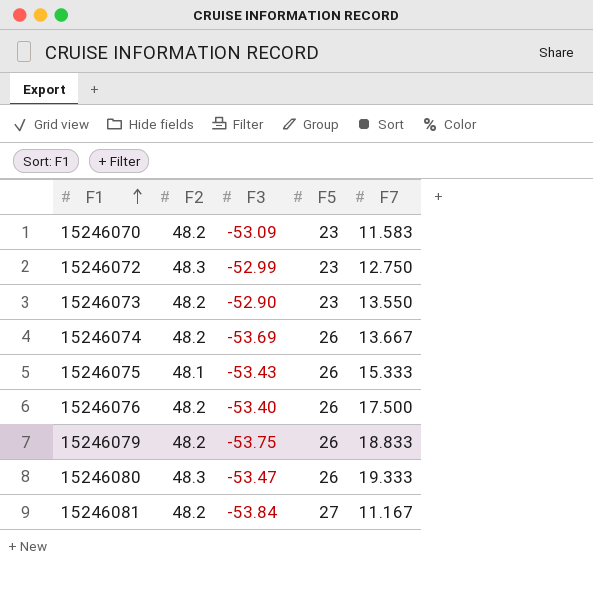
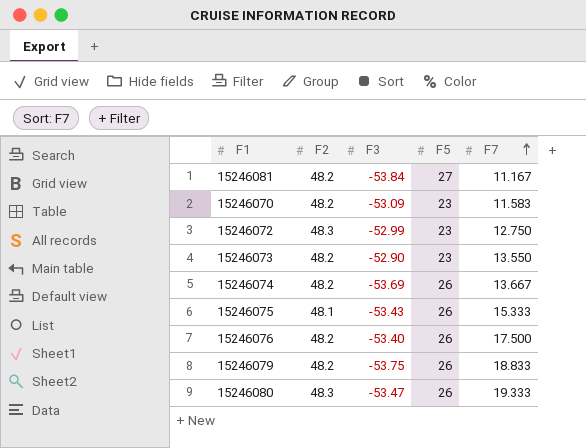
row order: F1 ascending -> F7 ascending

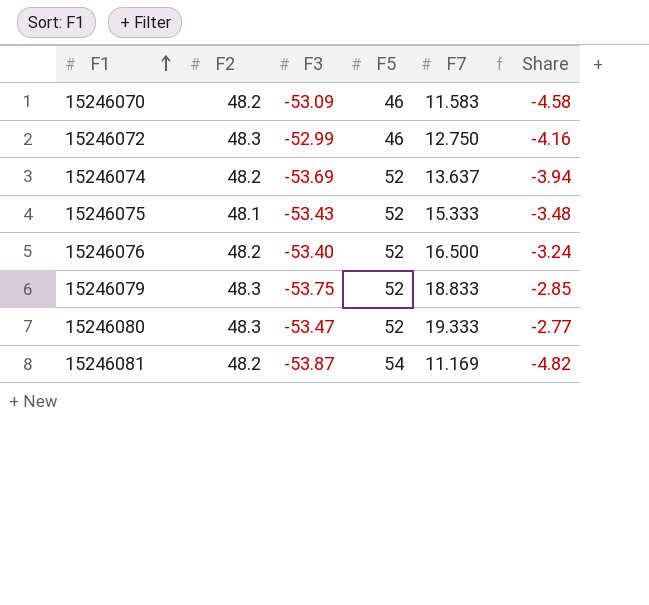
row order: F7 ascending -> F1 ascending
column Share | formula: none -> [F3] / [F7]
row 15246073: 48.2 | -52.90 | 23 | 13.550 -> none
15246070 | F5: 23 -> 46
15246072 | F5: 23 -> 46
15246074 | F5: 26 -> 52
15246074 | F7: 13.667 -> 13.637
15246075 | F5: 26 -> 52
15246076 | F5: 26 -> 52
15246076 | F7: 17.500 -> 16.500
15246079 | F2: 48.2 -> 48.3
15246079 | F5: 26 -> 52
15246080 | F5: 26 -> 52
15246081 | F3: -53.84 -> -53.87
15246081 | F5: 27 -> 54
15246081 | F7: 11.167 -> 11.169

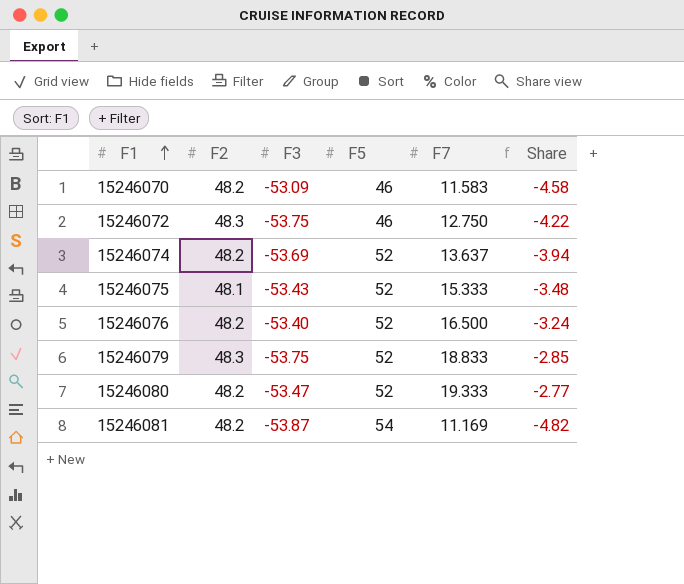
15246072 | F3: -52.99 -> -53.75
15246072 | Share: -4.16 -> -4.22
15246080 | F2: 48.3 -> 48.2

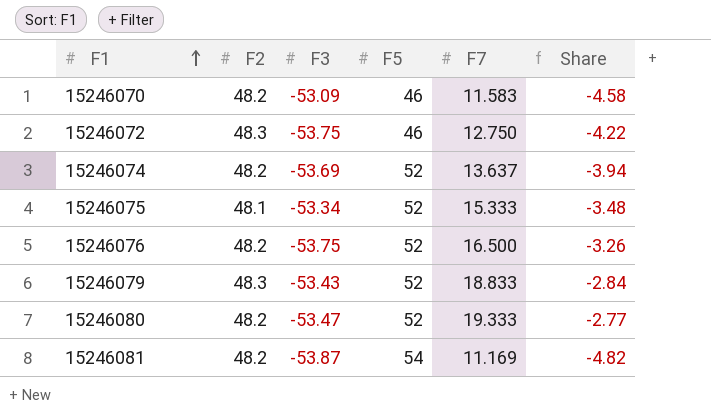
15246075 | F3: -53.43 -> -53.34
15246076 | F3: -53.40 -> -53.75
15246076 | Share: -3.24 -> -3.26
15246079 | F3: -53.75 -> -53.43
15246079 | Share: -2.85 -> -2.84

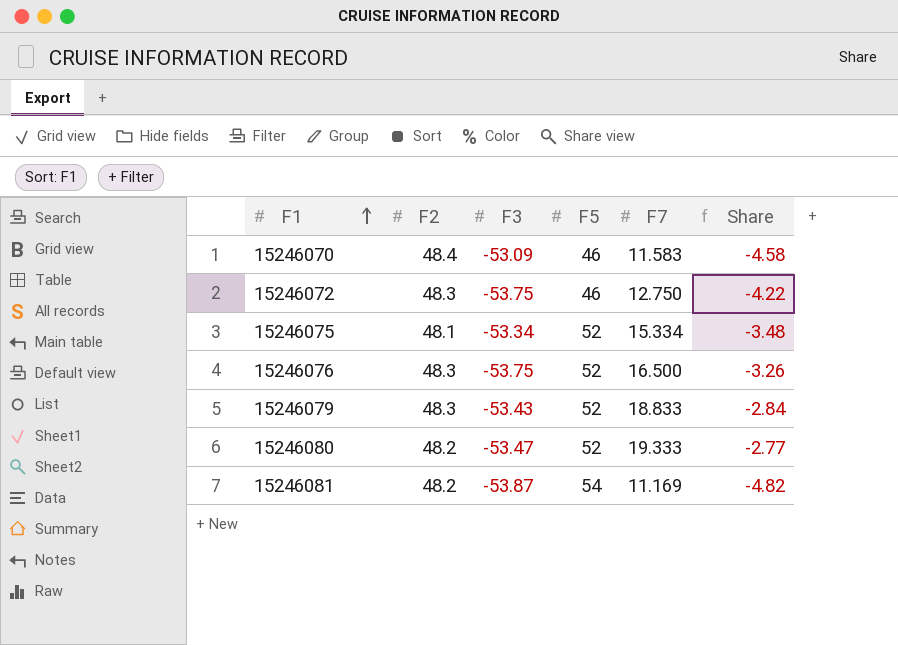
row 15246074: 48.2 | -53.69 | 52 | 13.637 | -3.94 -> none
15246070 | F2: 48.2 -> 48.4
15246075 | F7: 15.333 -> 15.334
15246076 | F2: 48.2 -> 48.3

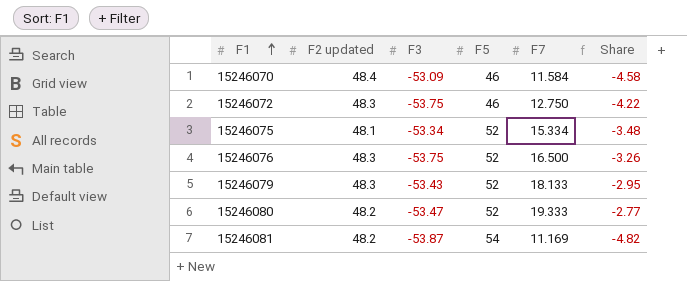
column name: F2 -> F2 updated
15246070 | F7: 11.583 -> 11.584
15246079 | F7: 18.833 -> 18.133
15246079 | Share: -2.84 -> -2.95

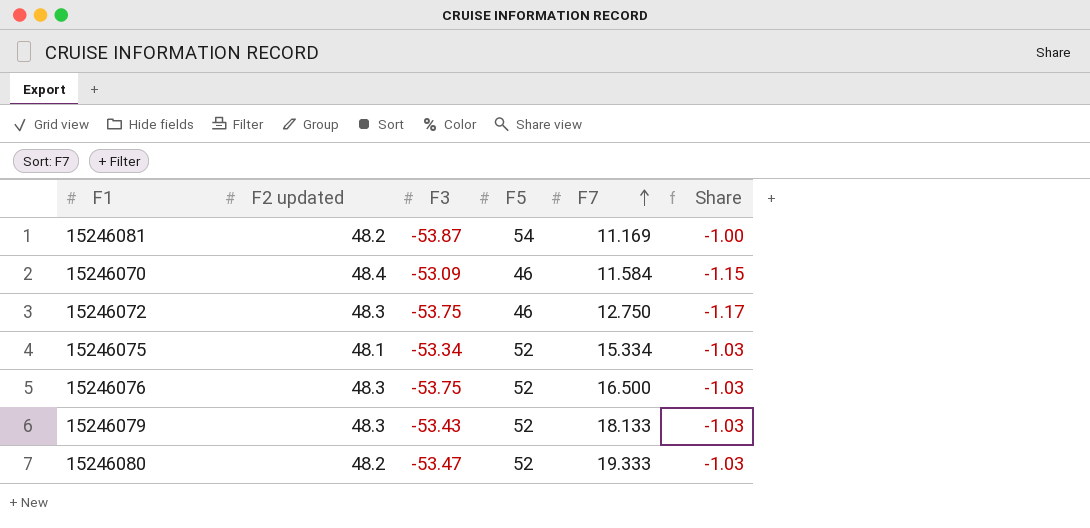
row order: F1 ascending -> F7 ascending
column Share | formula: [F3] / [F7] -> [F3] / [F5]

